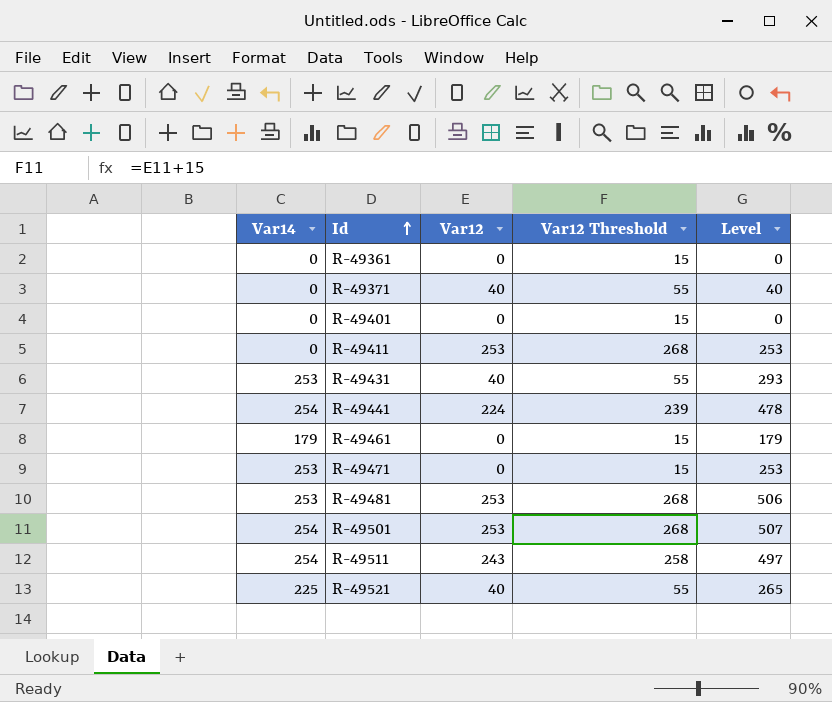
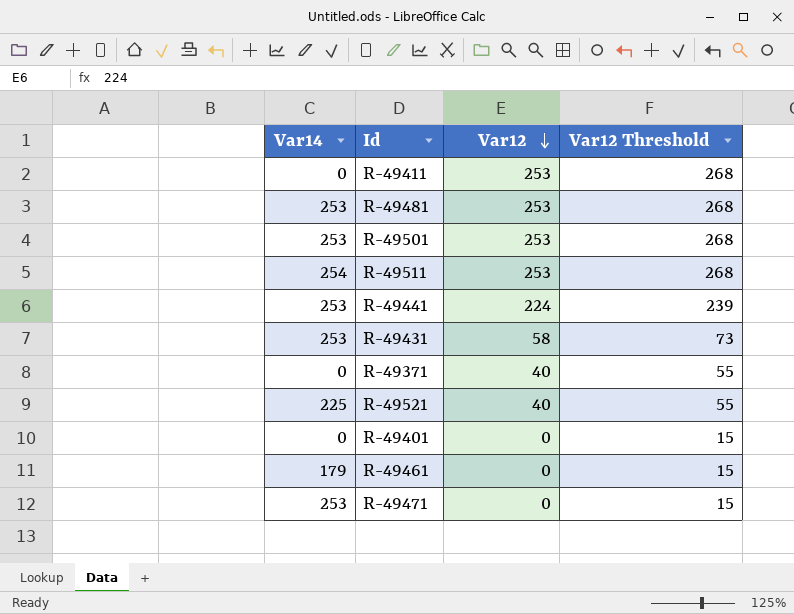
row order: Id ascending -> Var12 descending
column Level | formula: [Var14] + [Var12] -> none
row R-49361: 0 | 0 | 15 | 0 -> none
R-49501 | Var14: 254 -> 253
R-49511 | Var12: 243 -> 253
R-49511 | Var12 Threshold: 258 -> 268
R-49441 | Var14: 254 -> 253
R-49431 | Var12: 40 -> 58
R-49431 | Var12 Threshold: 55 -> 73

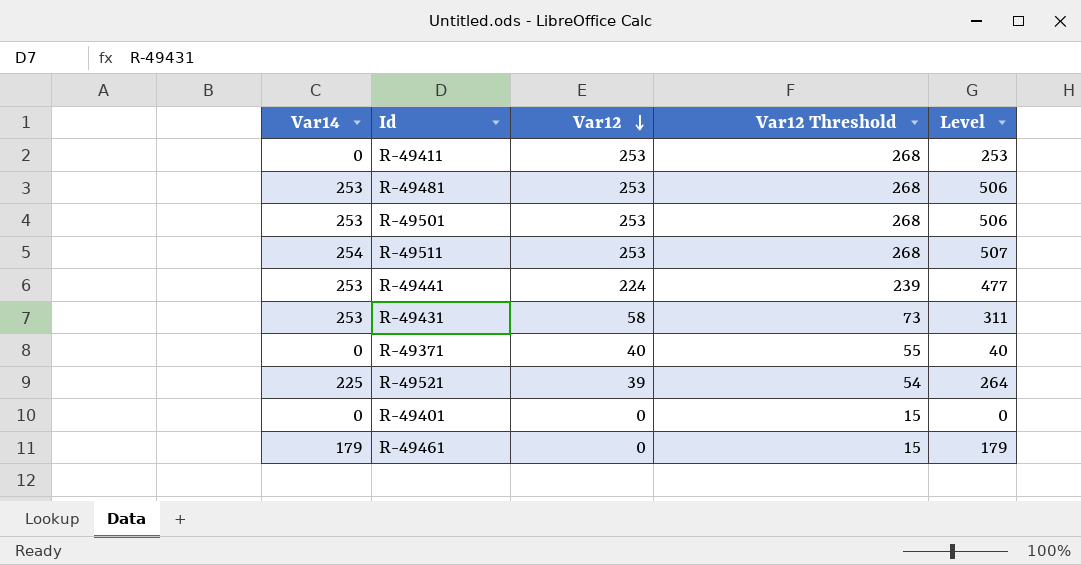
column Level | formula: none -> [Var14] + [Var12]
row R-49471: 253 | 0 | 15 -> none
R-49521 | Var12: 40 -> 39
R-49521 | Var12 Threshold: 55 -> 54

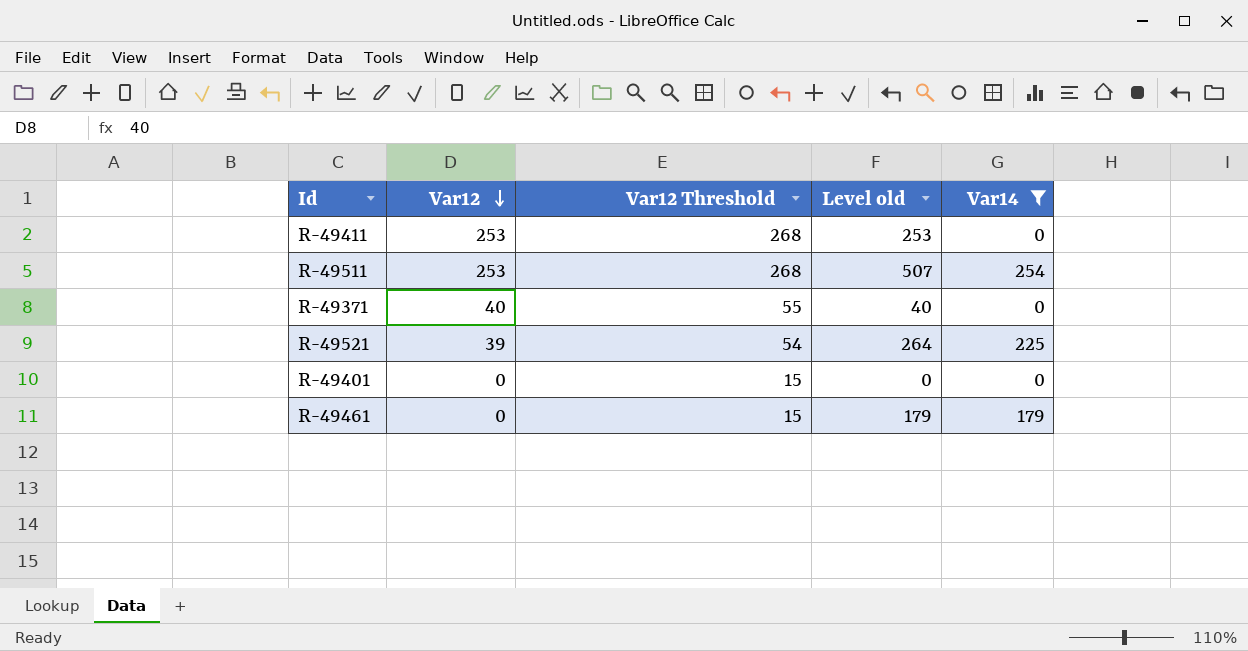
filter: none -> Var14 != 253
column name: Level -> Level old
column Var14 | position: 1 -> 5

